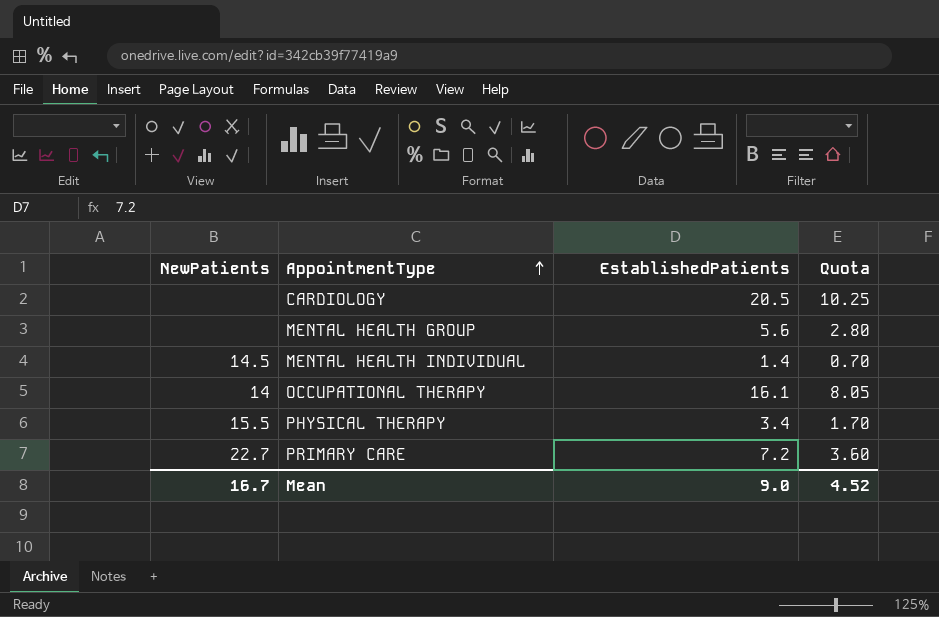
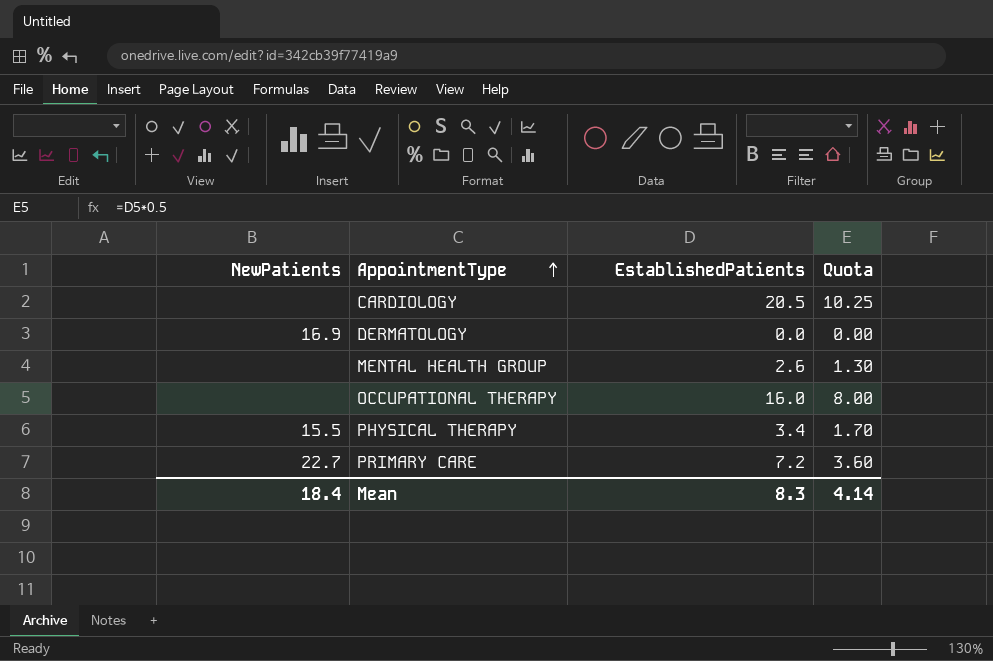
row MENTAL HEALTH INDIVIDUAL: 14.5 | 1.4 | 0.70 -> none
row DERMATOLOGY: none -> 16.9 | 0.0 | 0.00
MENTAL HEALTH GROUP | EstablishedPatients: 5.6 -> 2.6
MENTAL HEALTH GROUP | Quota: 2.80 -> 1.30
OCCUPATIONAL THERAPY | NewPatients: 14 -> none
OCCUPATIONAL THERAPY | EstablishedPatients: 16.1 -> 16.0
OCCUPATIONAL THERAPY | Quota: 8.05 -> 8.00
Mean | NewPatients: 16.7 -> 18.4
Mean | EstablishedPatients: 9.0 -> 8.3
Mean | Quota: 4.52 -> 4.14

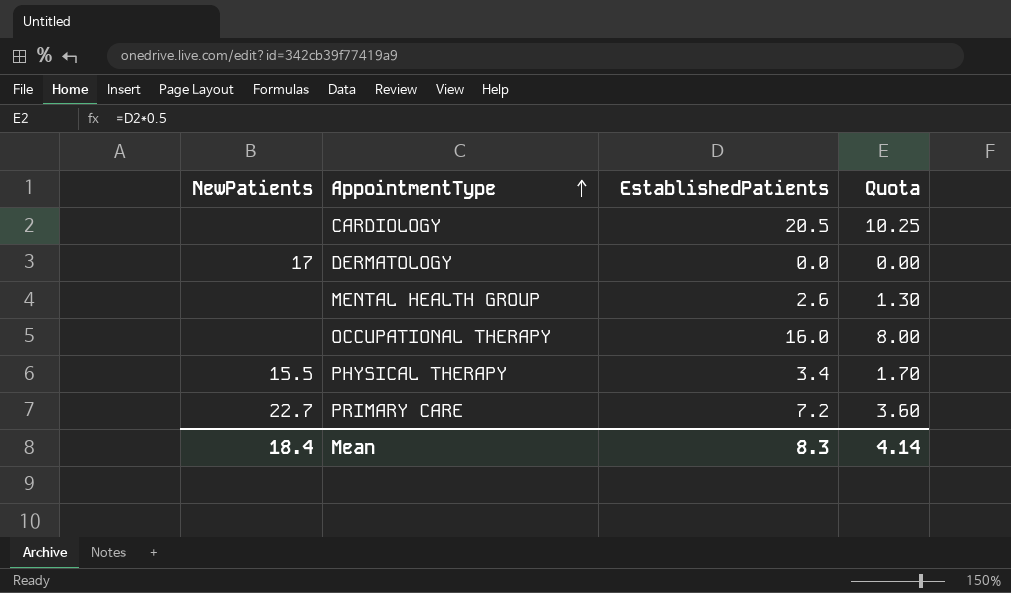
DERMATOLOGY | NewPatients: 16.9 -> 17

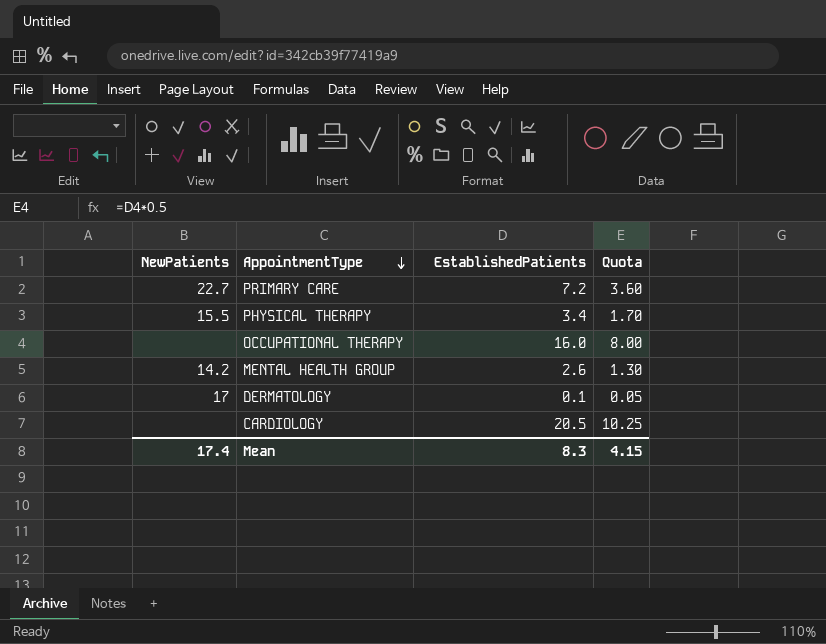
row order: AppointmentType ascending -> AppointmentType descending
MENTAL HEALTH GROUP | NewPatients: none -> 14.2
DERMATOLOGY | EstablishedPatients: 0.0 -> 0.1
DERMATOLOGY | Quota: 0.00 -> 0.05
Mean | NewPatients: 18.4 -> 17.4
Mean | Quota: 4.14 -> 4.15

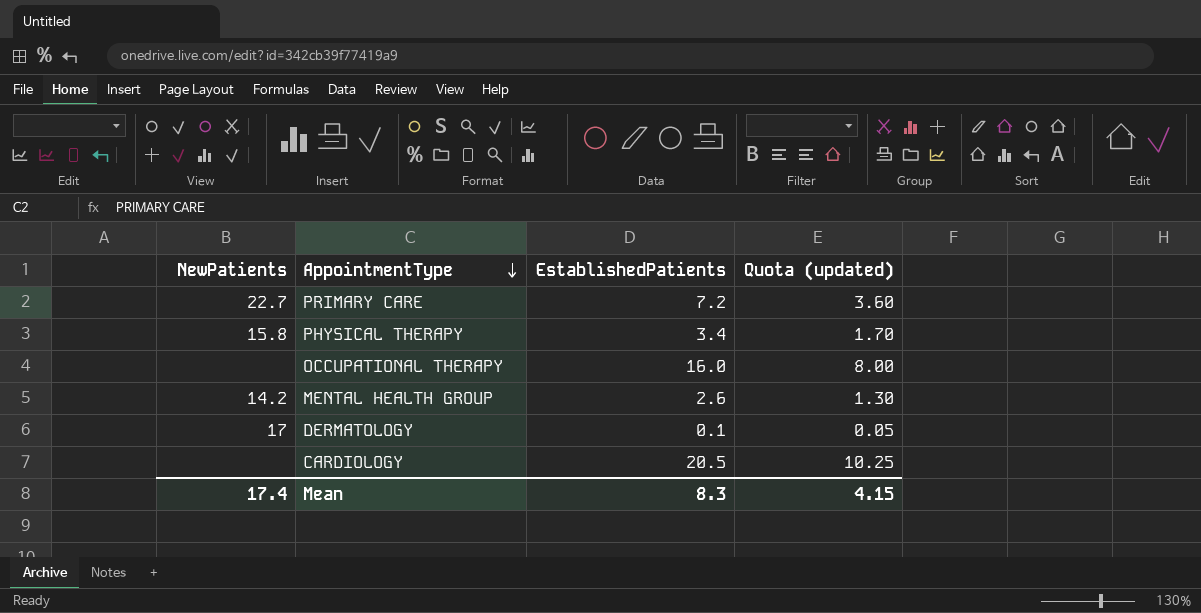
column name: Quota -> Quota (updated)
PHYSICAL THERAPY | NewPatients: 15.5 -> 15.8

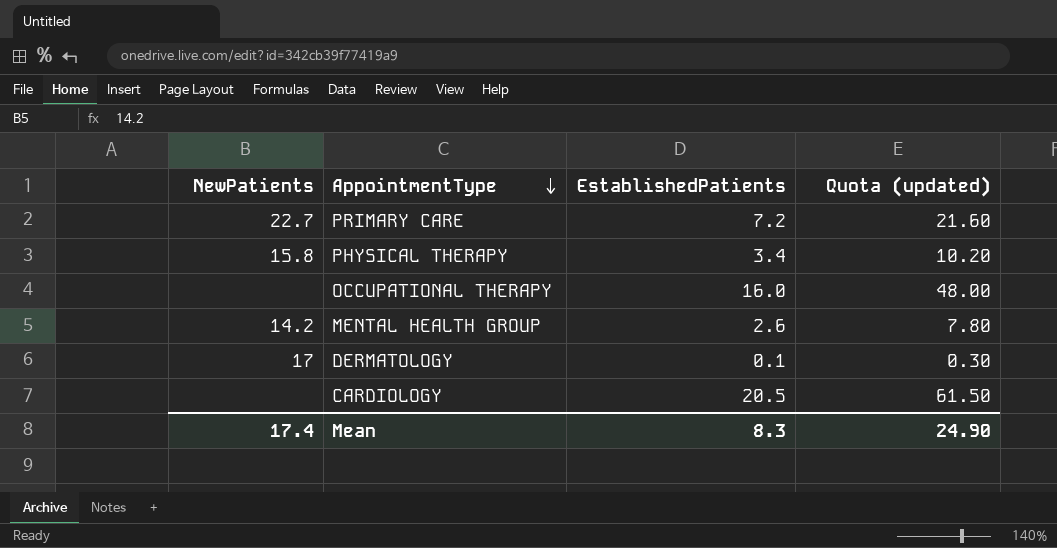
column Quota (updated) | formula: [EstablishedPatients] * 0.5 -> [EstablishedPatients] * 3
Mean | Quota (updated): 4.15 -> 24.90

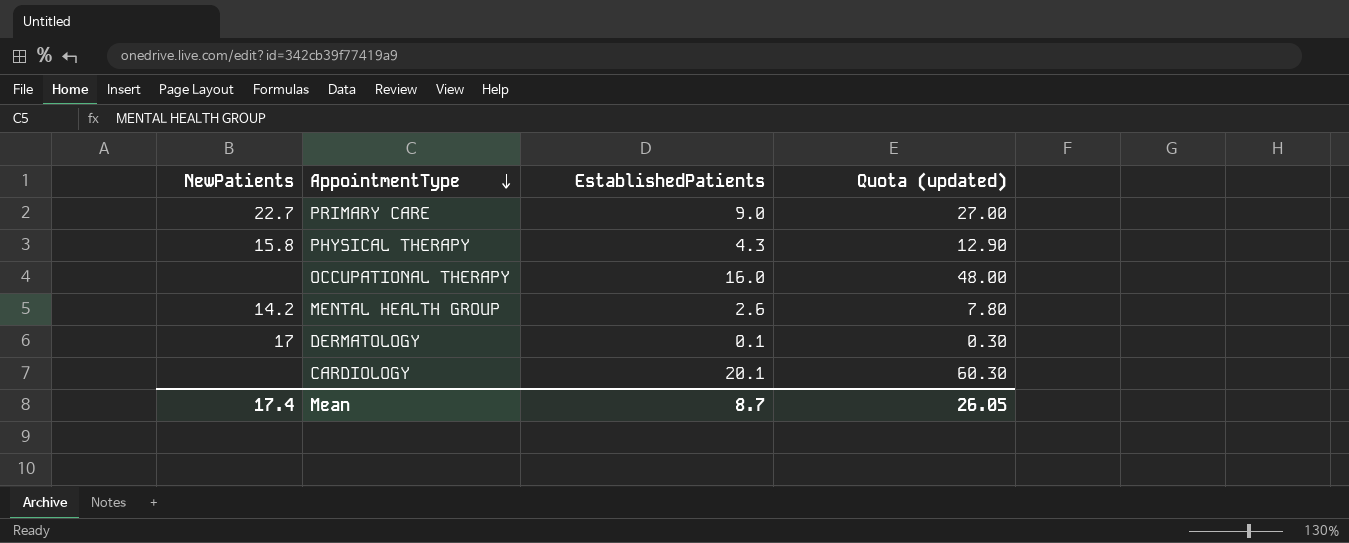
PRIMARY CARE | EstablishedPatients: 7.2 -> 9.0
PRIMARY CARE | Quota (updated): 21.60 -> 27.00
PHYSICAL THERAPY | EstablishedPatients: 3.4 -> 4.3
PHYSICAL THERAPY | Quota (updated): 10.20 -> 12.90
CARDIOLOGY | EstablishedPatients: 20.5 -> 20.1
CARDIOLOGY | Quota (updated): 61.50 -> 60.30
Mean | EstablishedPatients: 8.3 -> 8.7
Mean | Quota (updated): 24.90 -> 26.05

